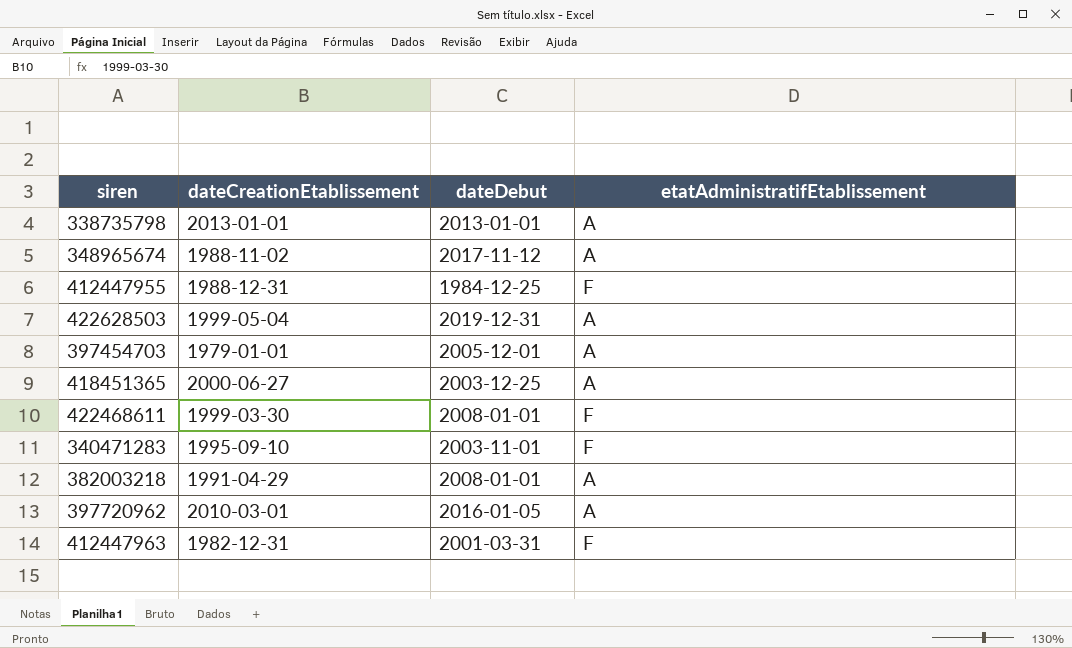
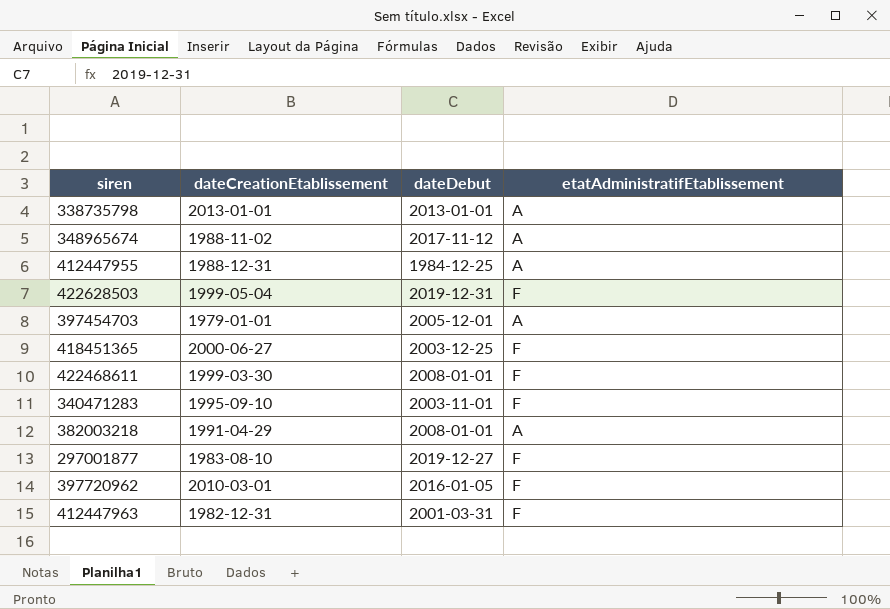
412447955 | etatAdministratifEtablissement: F -> A
422628503 | etatAdministratifEtablissement: A -> F
418451365 | etatAdministratifEtablissement: A -> F
row 297001877: none -> 1983-08-10 | 2019-12-27 | F
397720962 | etatAdministratifEtablissement: A -> F

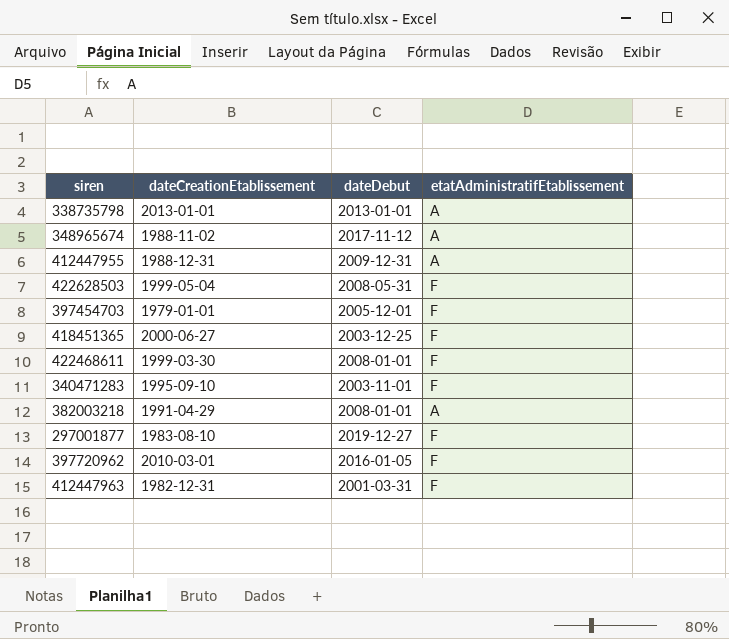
412447955 | dateDebut: 1984-12-25 -> 2009-12-31
422628503 | dateDebut: 2019-12-31 -> 2008-05-31
397454703 | etatAdministratifEtablissement: A -> F

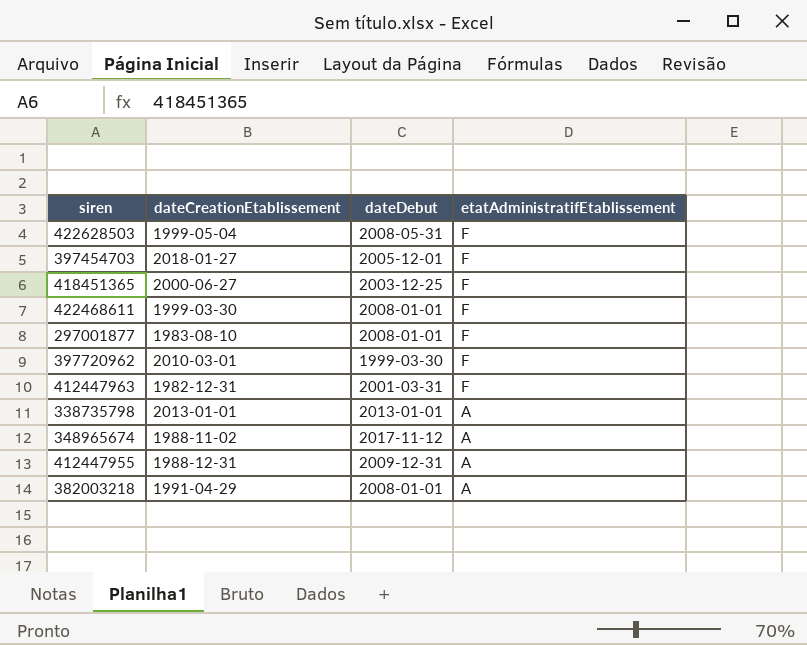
row order: none -> etatAdministratifEtablissement descending
row 340471283: 1995-09-10 | 2003-11-01 | F -> none
397454703 | dateCreationEtablissement: 1979-01-01 -> 2018-01-27
297001877 | dateDebut: 2019-12-27 -> 2008-01-01
397720962 | dateDebut: 2016-01-05 -> 1999-03-30

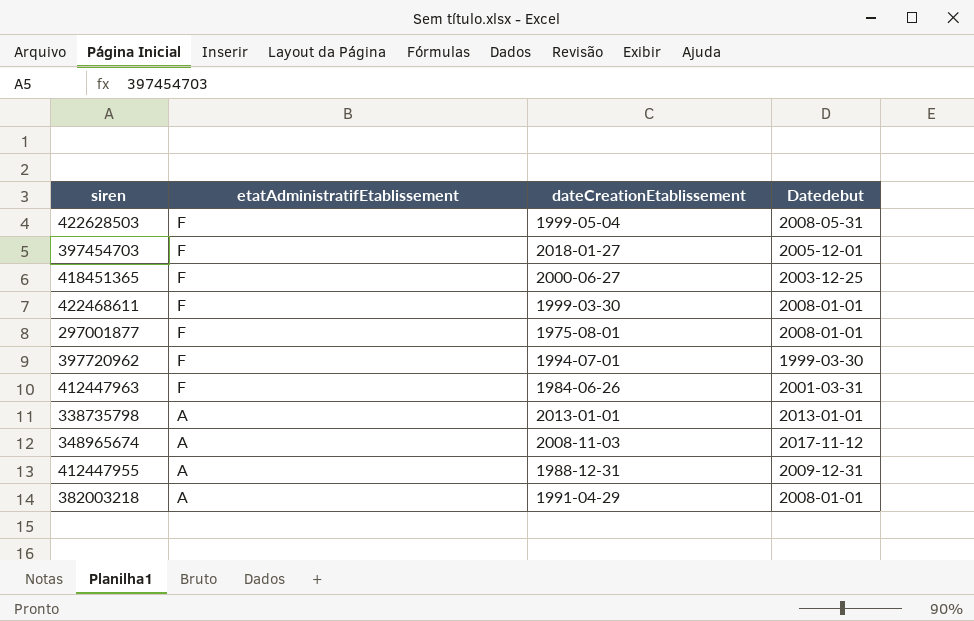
column etatAdministratifEtablissement | position: 4 -> 2
column name: dateDebut -> Datedebut
297001877 | dateCreationEtablissement: 1983-08-10 -> 1975-08-01
397720962 | dateCreationEtablissement: 2010-03-01 -> 1994-07-01
412447963 | dateCreationEtablissement: 1982-12-31 -> 1984-06-26
348965674 | dateCreationEtablissement: 1988-11-02 -> 2008-11-03

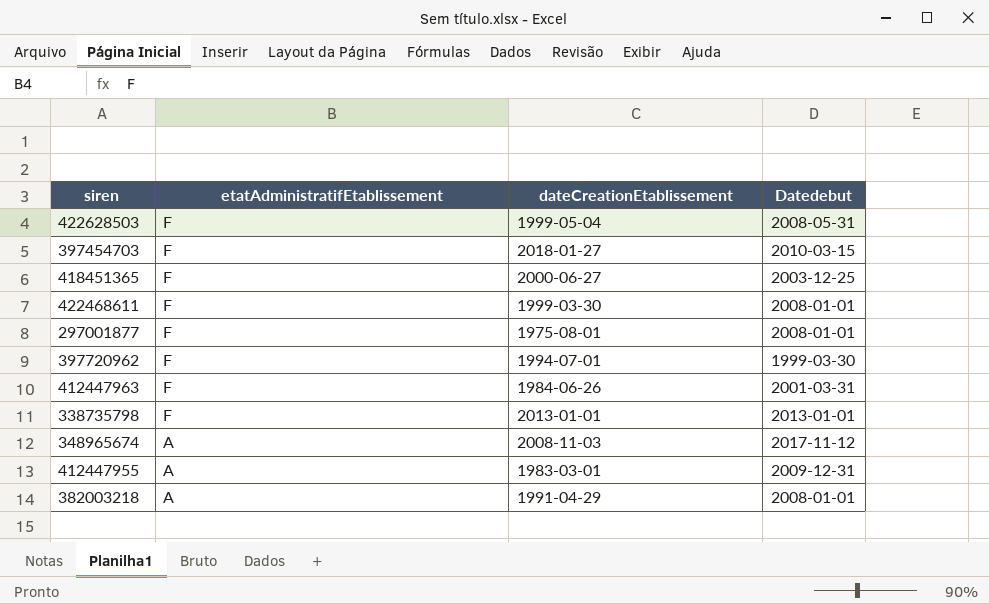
397454703 | Datedebut: 2005-12-01 -> 2010-03-15
338735798 | etatAdministratifEtablissement: A -> F
412447955 | dateCreationEtablissement: 1988-12-31 -> 1983-03-01

